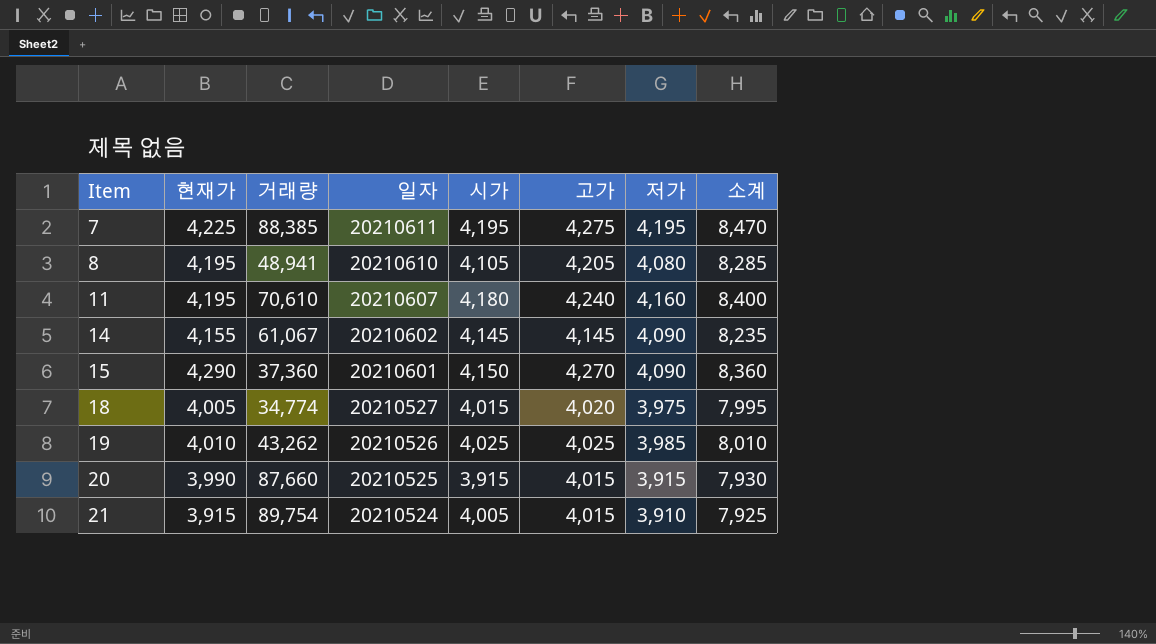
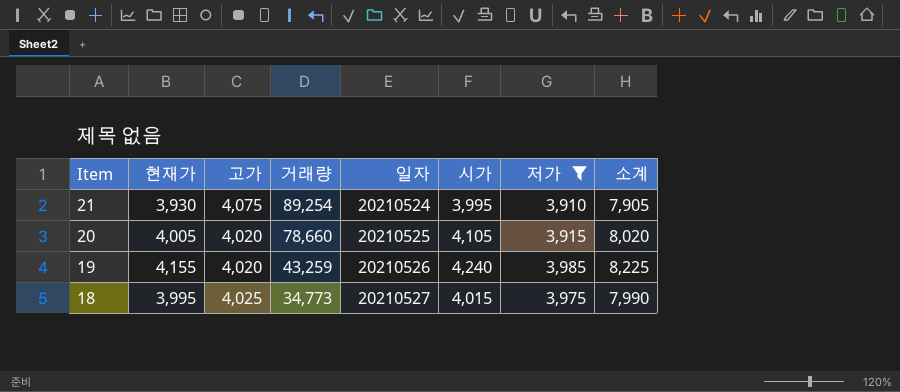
filter: none -> 저가 <= 3,985
row order: Item ascending -> Item descending
column 고가 | position: 6 -> 3
column 소계 | formula: [고가] + [저가] -> [시가] + [저가]
21 | 현재가: 3,915 -> 3,930
21 | 고가: 4,015 -> 4,075
21 | 거래량: 89,754 -> 89,254
21 | 시가: 4,005 -> 3,995
20 | 현재가: 3,990 -> 4,005
20 | 고가: 4,015 -> 4,020
20 | 거래량: 87,660 -> 78,660
20 | 시가: 3,915 -> 4,105
19 | 현재가: 4,010 -> 4,155
19 | 고가: 4,025 -> 4,020
19 | 거래량: 43,262 -> 43,259
19 | 시가: 4,025 -> 4,240
18 | 현재가: 4,005 -> 3,995
18 | 고가: 4,020 -> 4,025
18 | 거래량: 34,774 -> 34,773

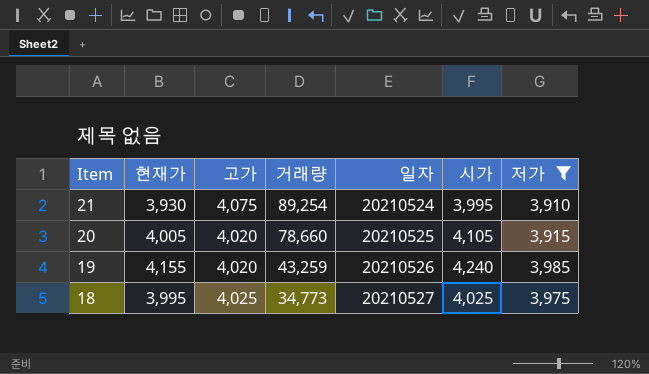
column 소계 | formula: [시가] + [저가] -> none
18 | 시가: 4,015 -> 4,025

